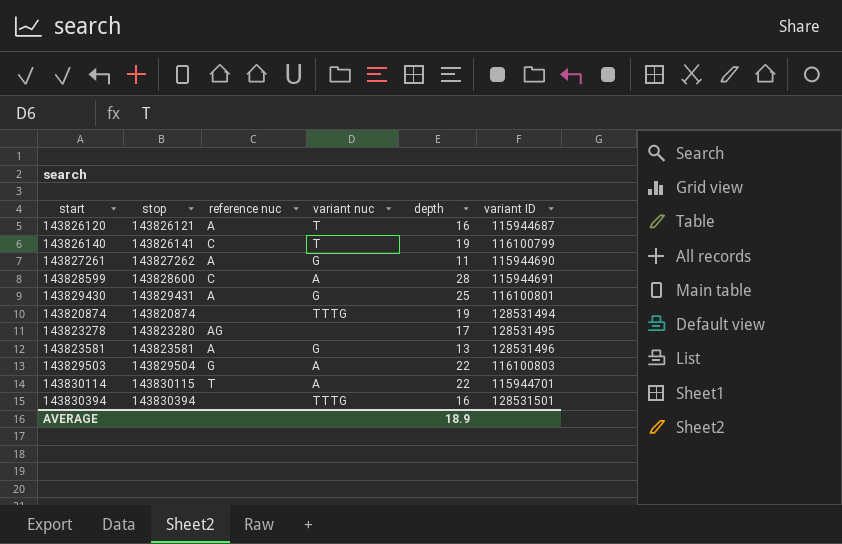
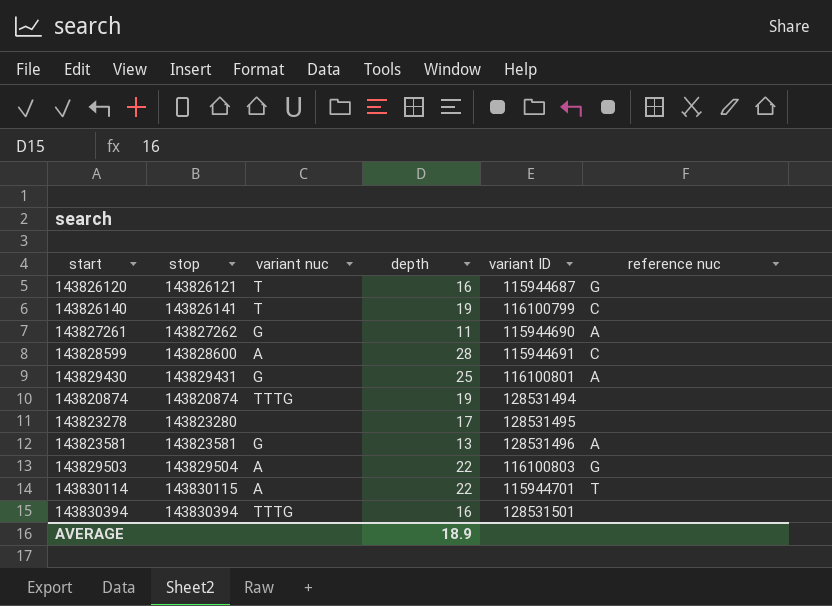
column reference nuc | position: 3 -> 6
143826120 | reference nuc: A -> G
143823278 | reference nuc: AG -> none

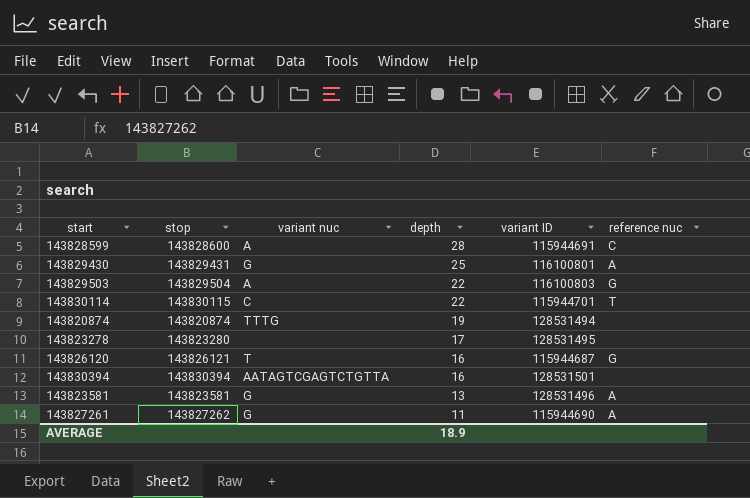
row order: none -> depth descending
row 143826140: 143826141 | T | 19 | 116100799 | C -> none
143830114 | variant nuc: A -> C
143830394 | variant nuc: TTTG -> AATAGTCGAGTCTGTTA

